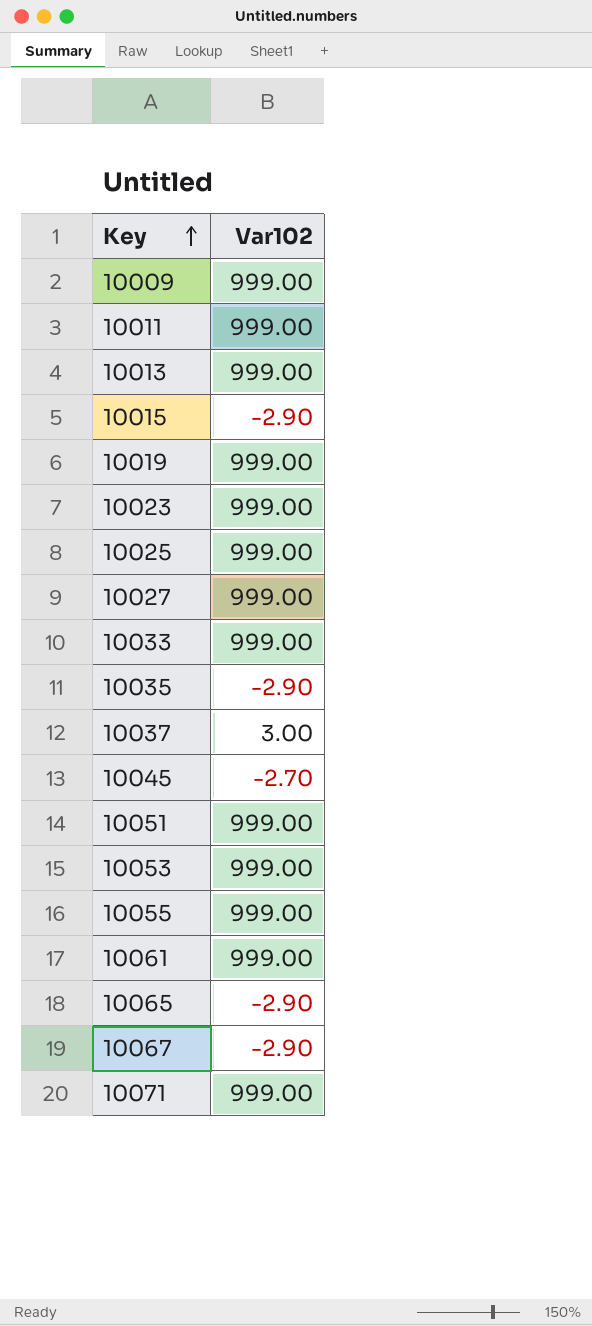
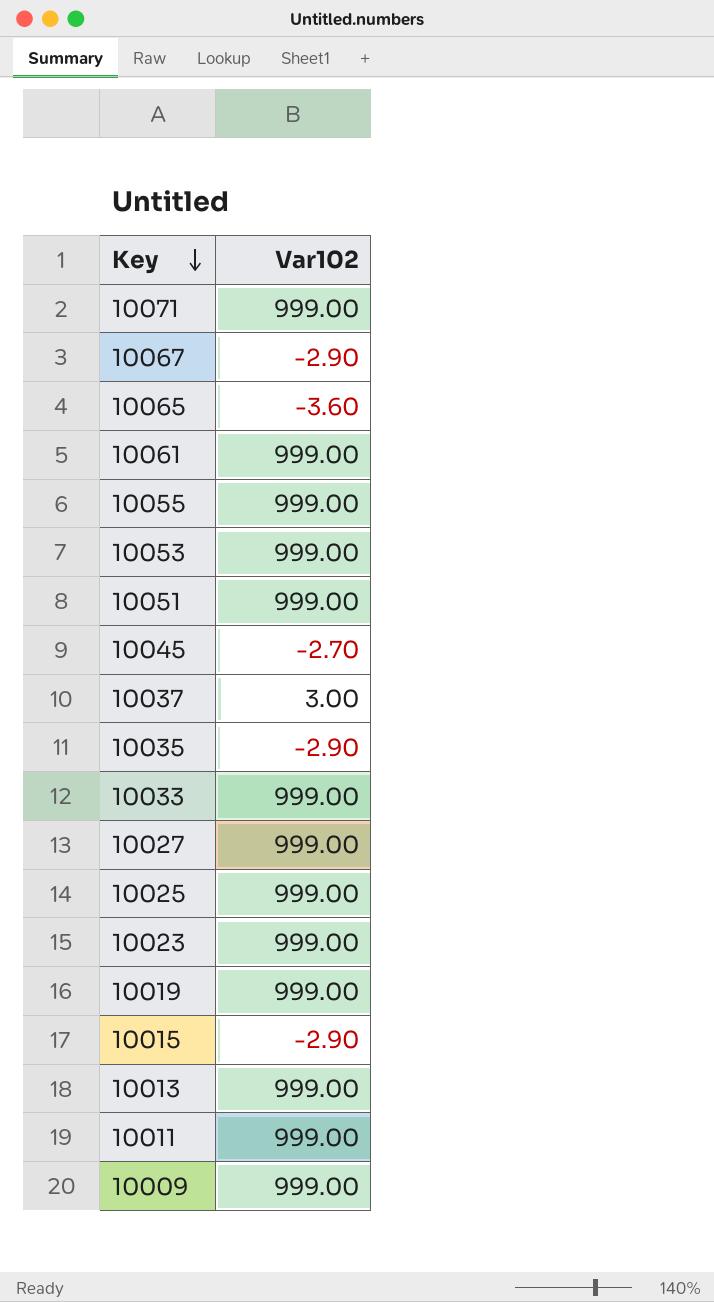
row order: Key ascending -> Key descending
10065 | Var102: -2.90 -> -3.60

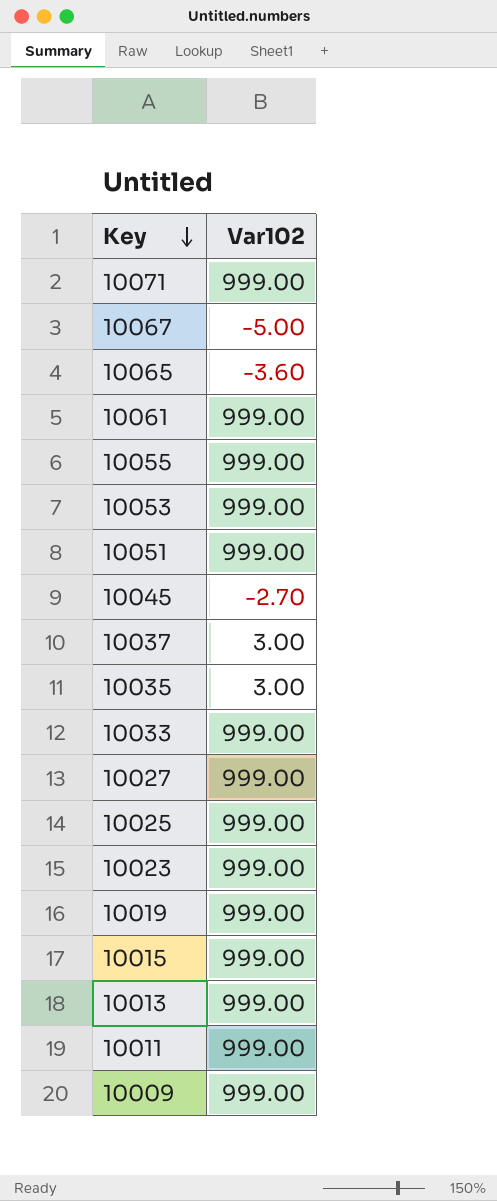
10067 | Var102: -2.90 -> -5.00
10035 | Var102: -2.90 -> 3.00
10015 | Var102: -2.90 -> 999.00

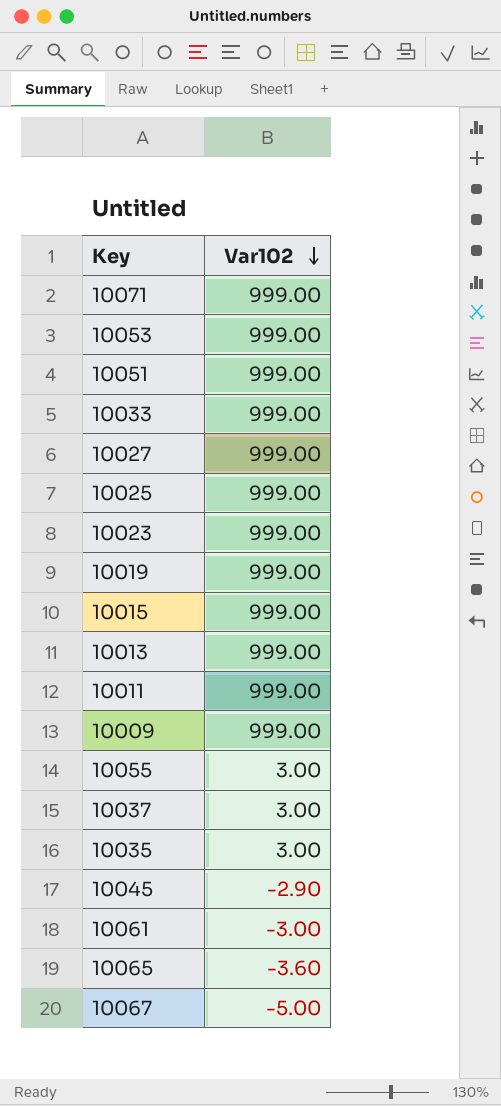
row order: Key descending -> Var102 descending
10055 | Var102: 999.00 -> 3.00
10045 | Var102: -2.70 -> -2.90
10061 | Var102: 999.00 -> -3.00

